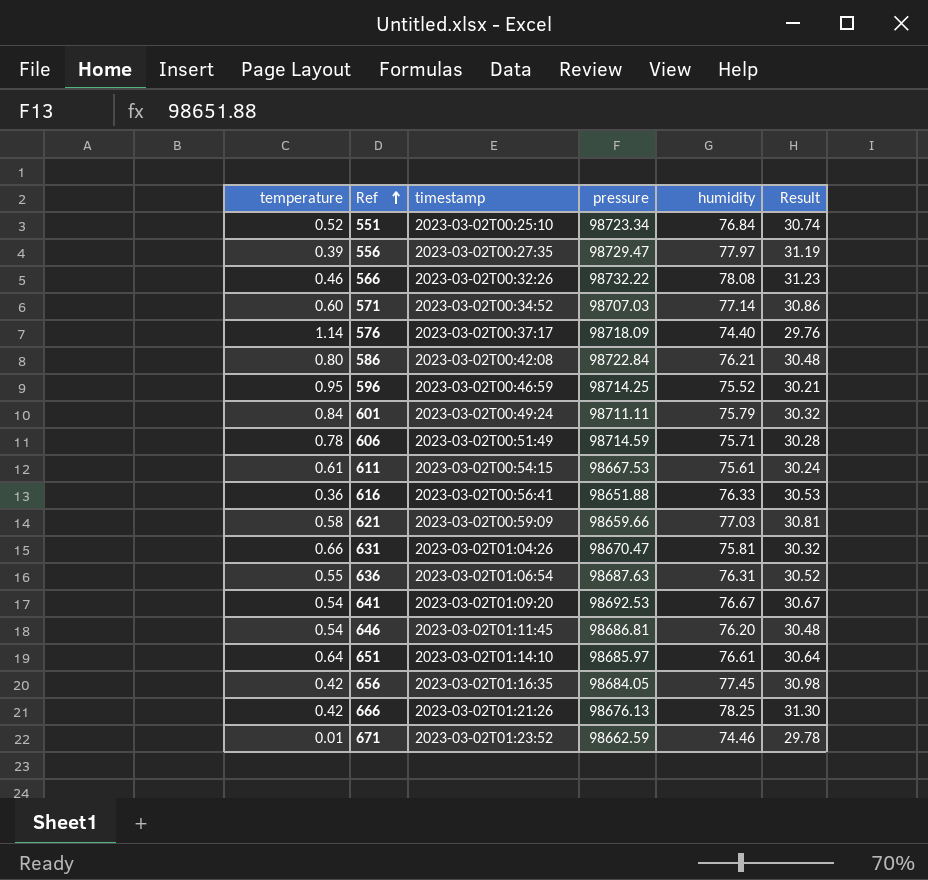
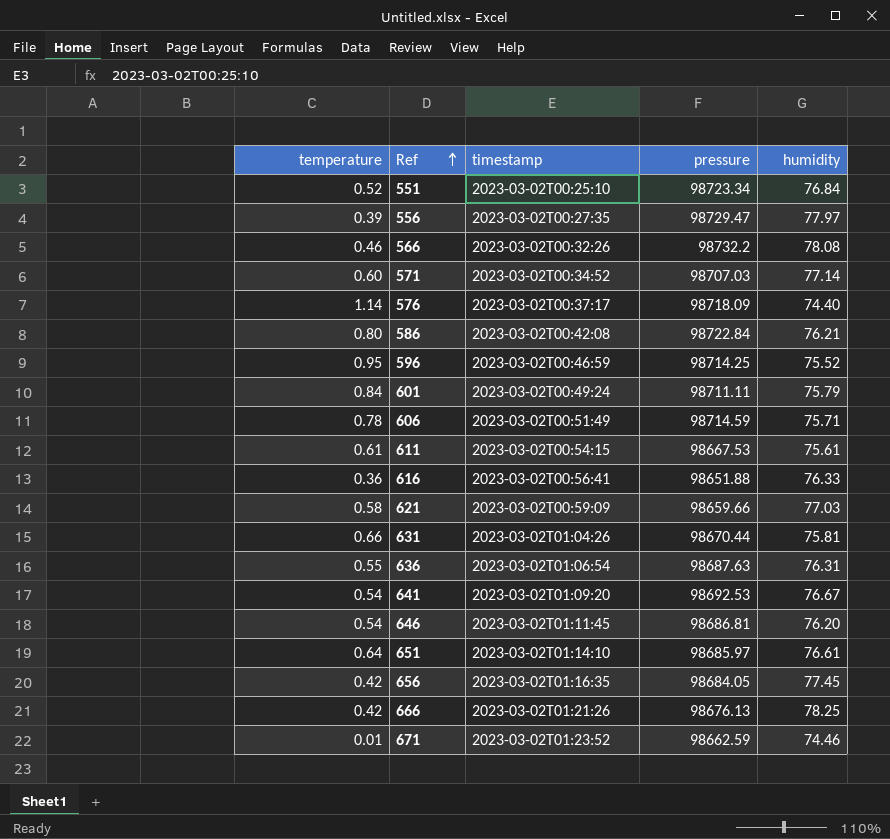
column Result | formula: [humidity] * 0.4 -> none
566 | pressure: 98732.22 -> 98732.2
631 | pressure: 98670.47 -> 98670.44

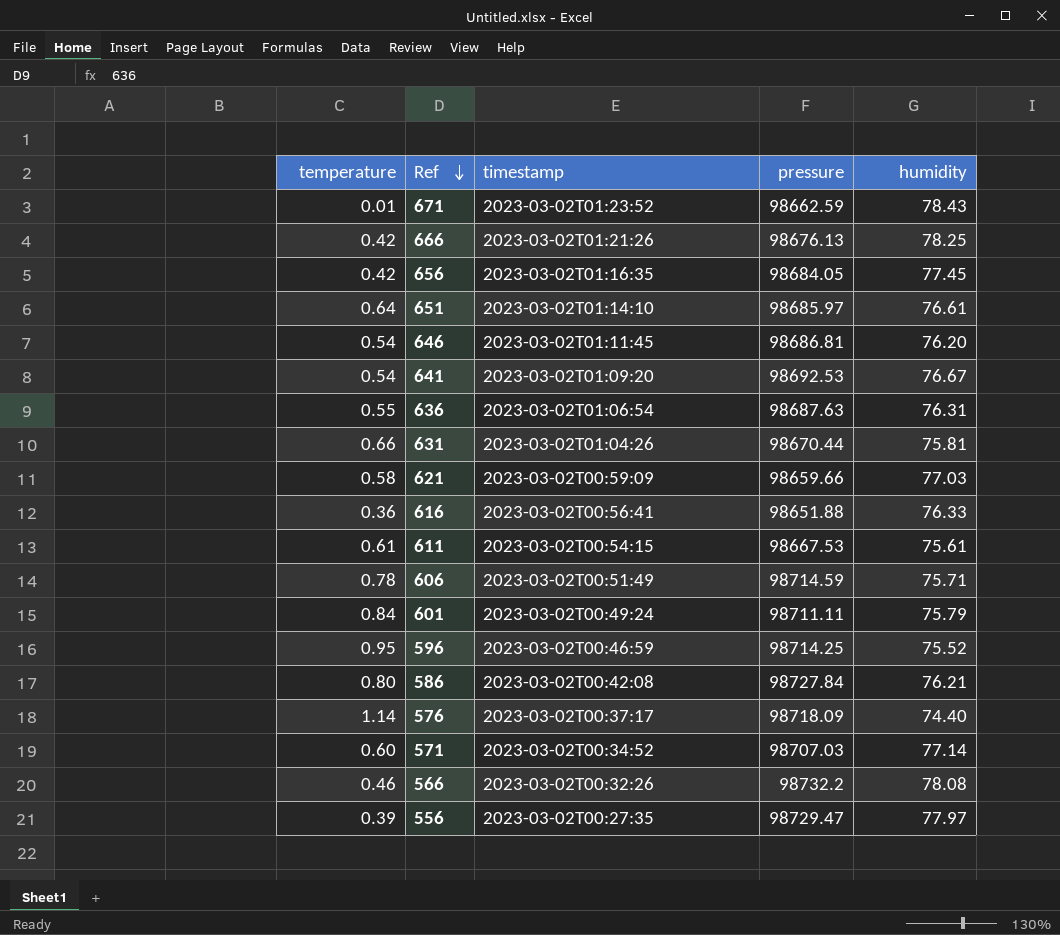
row order: Ref ascending -> Ref descending
row 551: 0.52 | 2023-03-02T00:25:10 | 98723.34 | 76.84 -> none
671 | humidity: 74.46 -> 78.43
586 | pressure: 98722.84 -> 98727.84

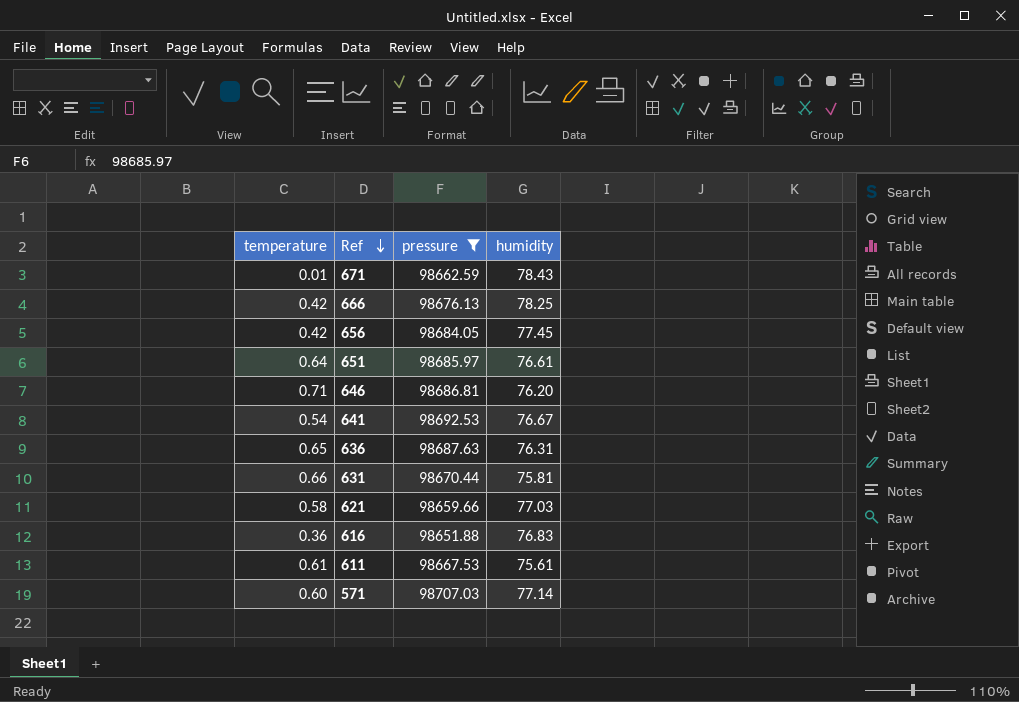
filter: none -> pressure <= 98707.03
column timestamp | position: 3 -> none
646 | temperature: 0.54 -> 0.71
636 | temperature: 0.55 -> 0.65
616 | humidity: 76.33 -> 76.83

